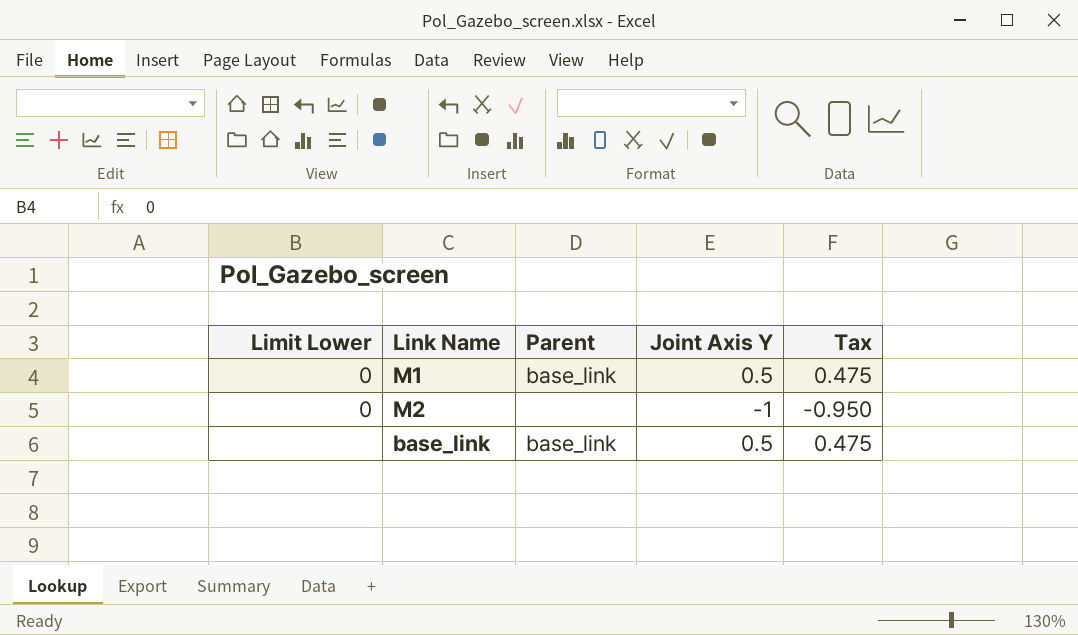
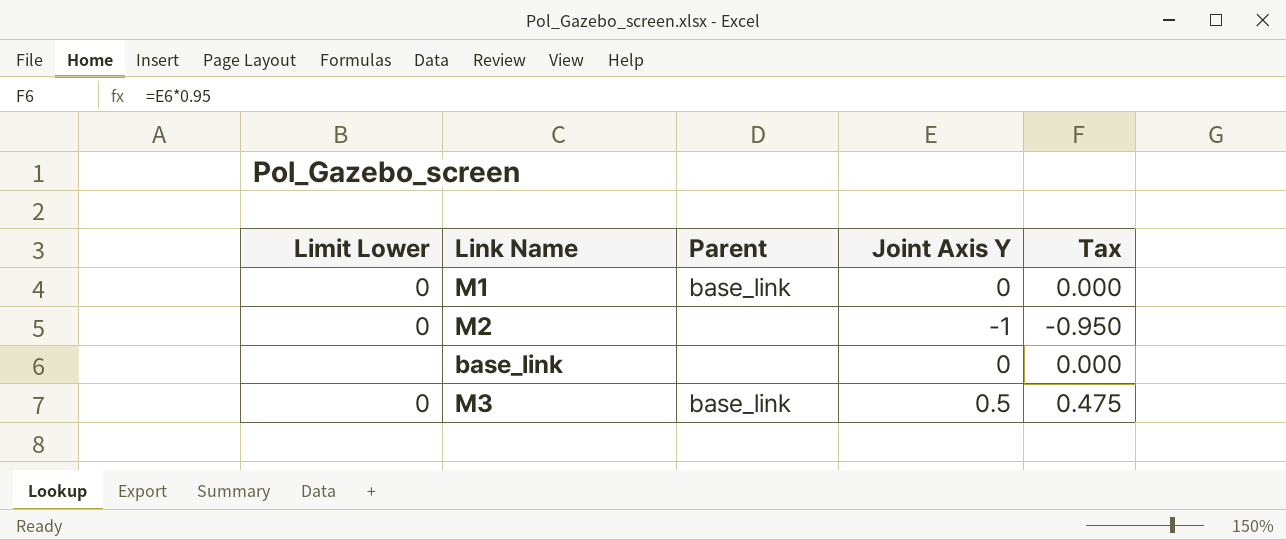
M1 | Joint Axis Y: 0.5 -> 0
M1 | Tax: 0.475 -> 0.000
base_link | Parent: base_link -> none
base_link | Joint Axis Y: 0.5 -> 0
base_link | Tax: 0.475 -> 0.000
row M3: none -> 0 | base_link | 0.5 | 0.475

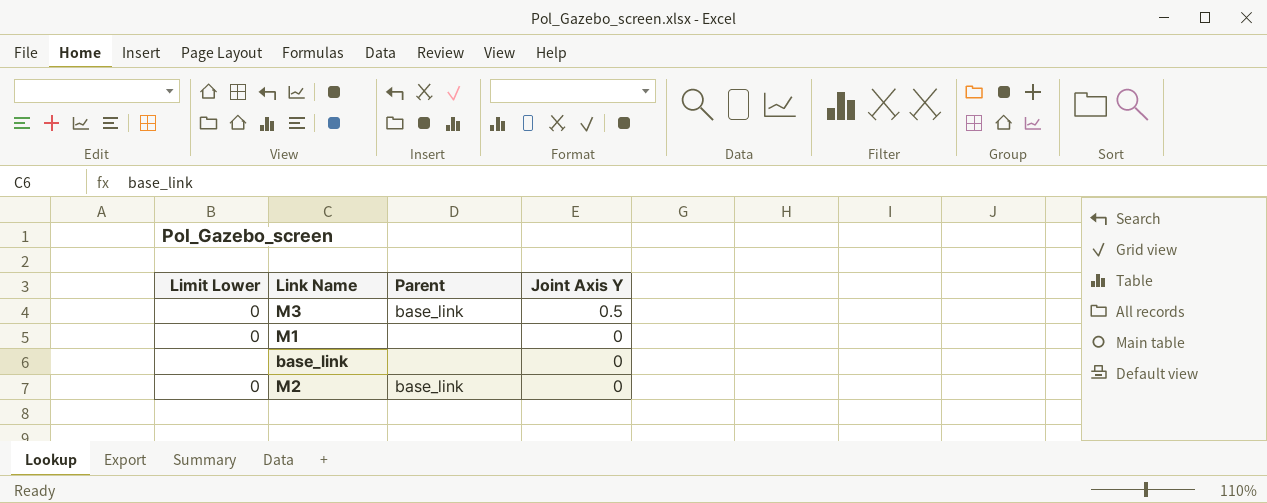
row order: none -> Joint Axis Y descending
column Tax | formula: [Joint Axis Y] * 0.95 -> none
M1 | Parent: base_link -> none
M2 | Parent: none -> base_link
M2 | Joint Axis Y: -1 -> 0

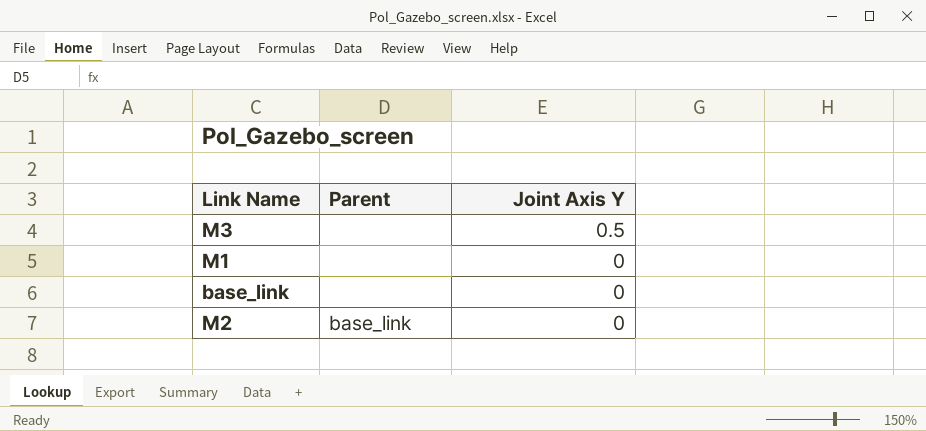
column Limit Lower | position: 1 -> none
M3 | Parent: base_link -> none

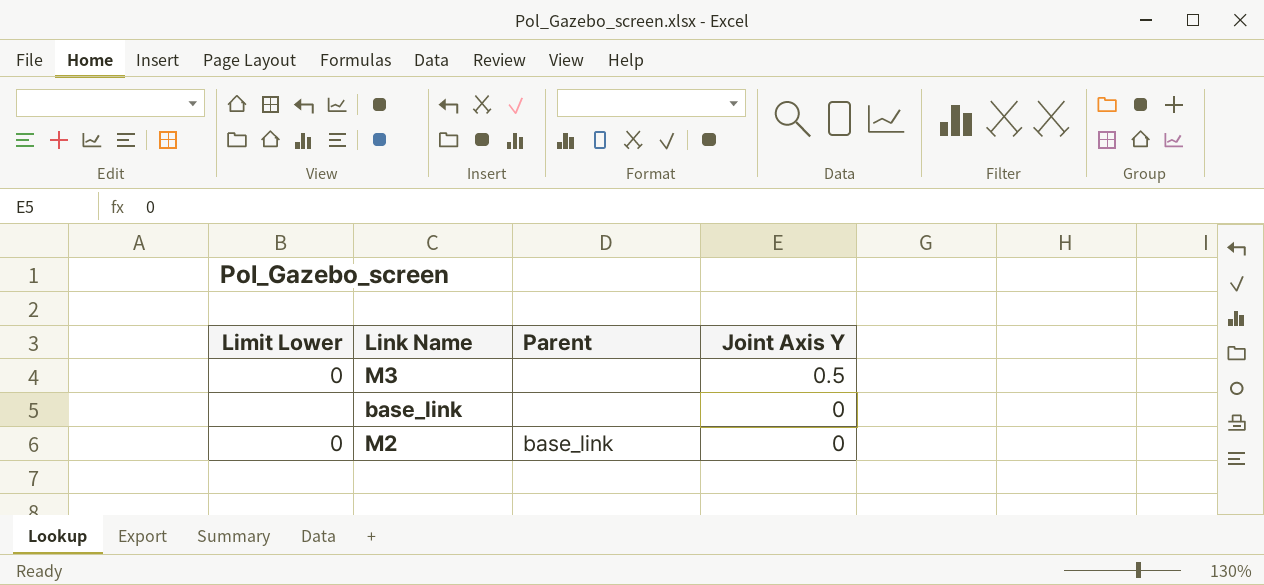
column Limit Lower | position: none -> 1
row M1: none | 0 -> none

